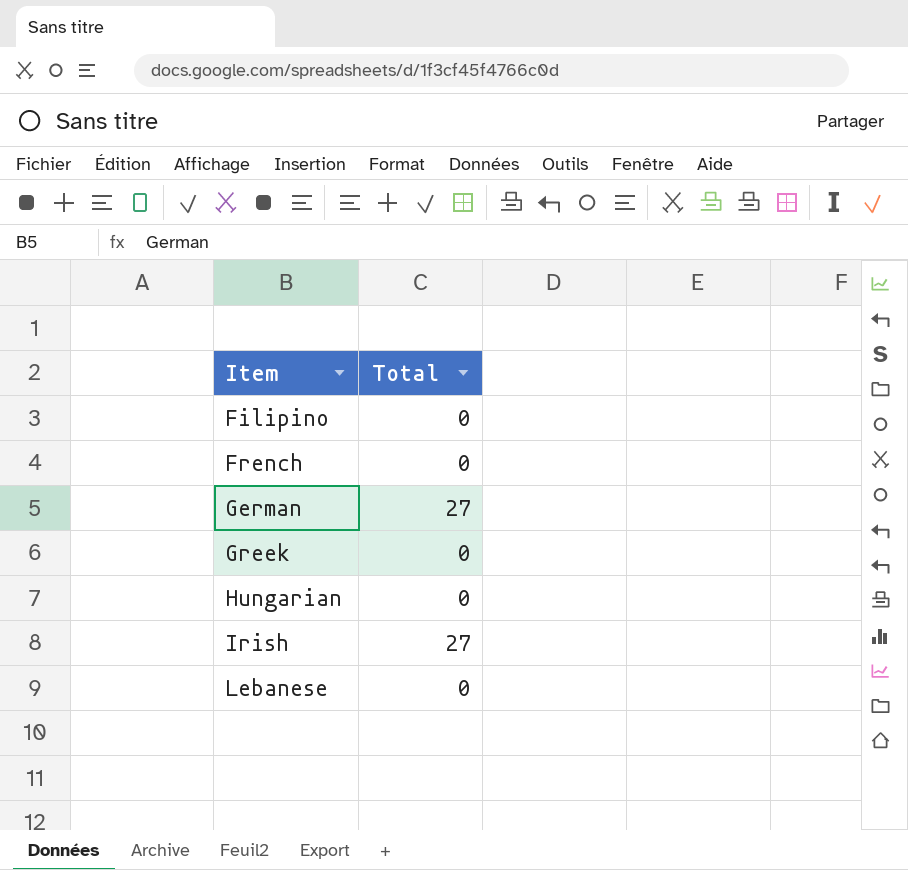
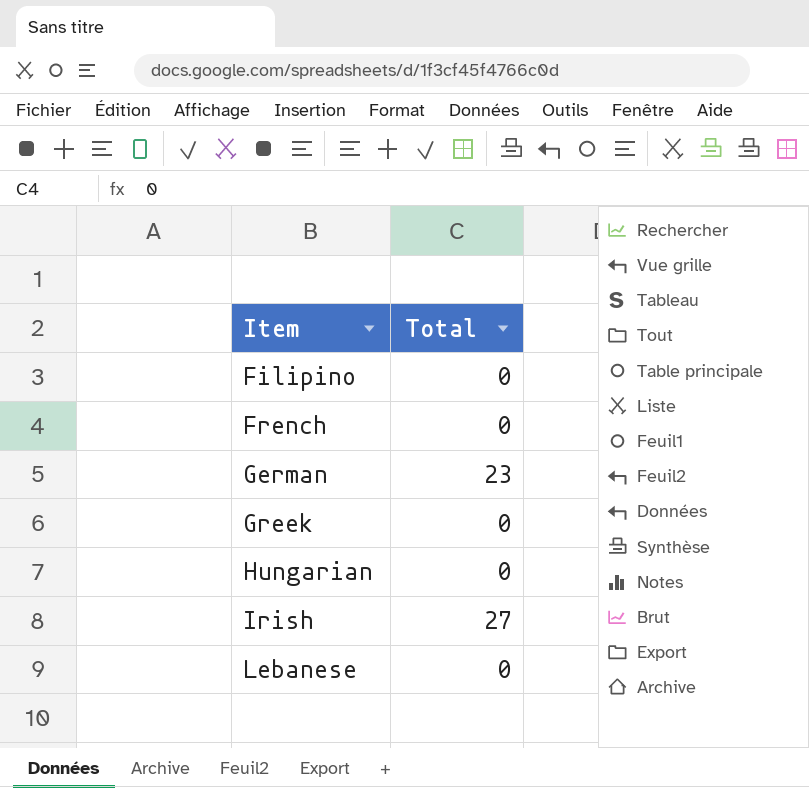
German | Total: 27 -> 23

